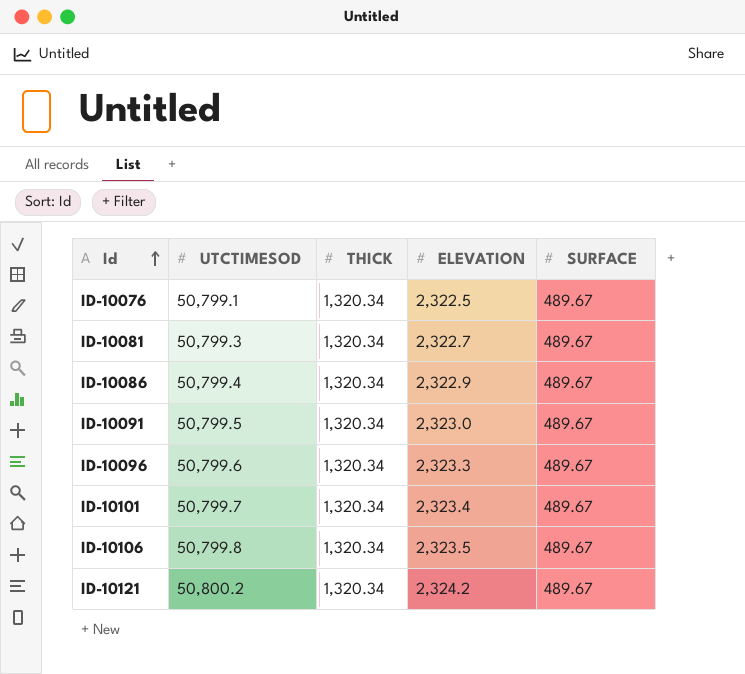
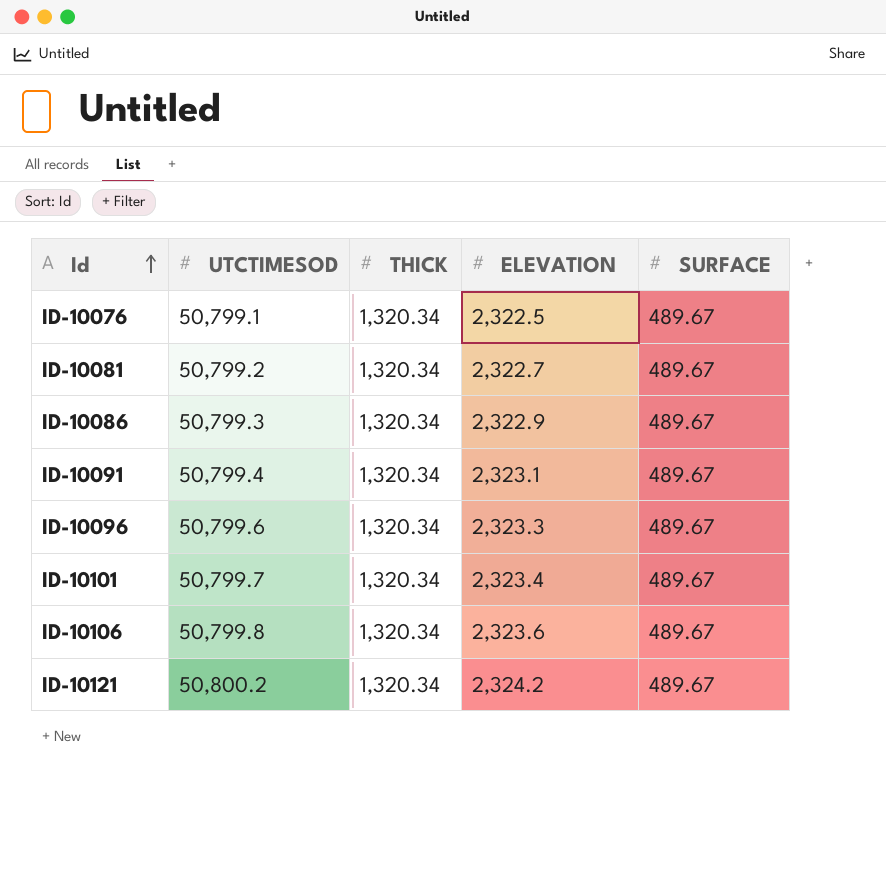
ID-10081 | UTCTIMESOD: 50,799.3 -> 50,799.2
ID-10086 | UTCTIMESOD: 50,799.4 -> 50,799.3
ID-10091 | UTCTIMESOD: 50,799.5 -> 50,799.4
ID-10091 | ELEVATION: 2,323.0 -> 2,323.1
ID-10106 | ELEVATION: 2,323.5 -> 2,323.6

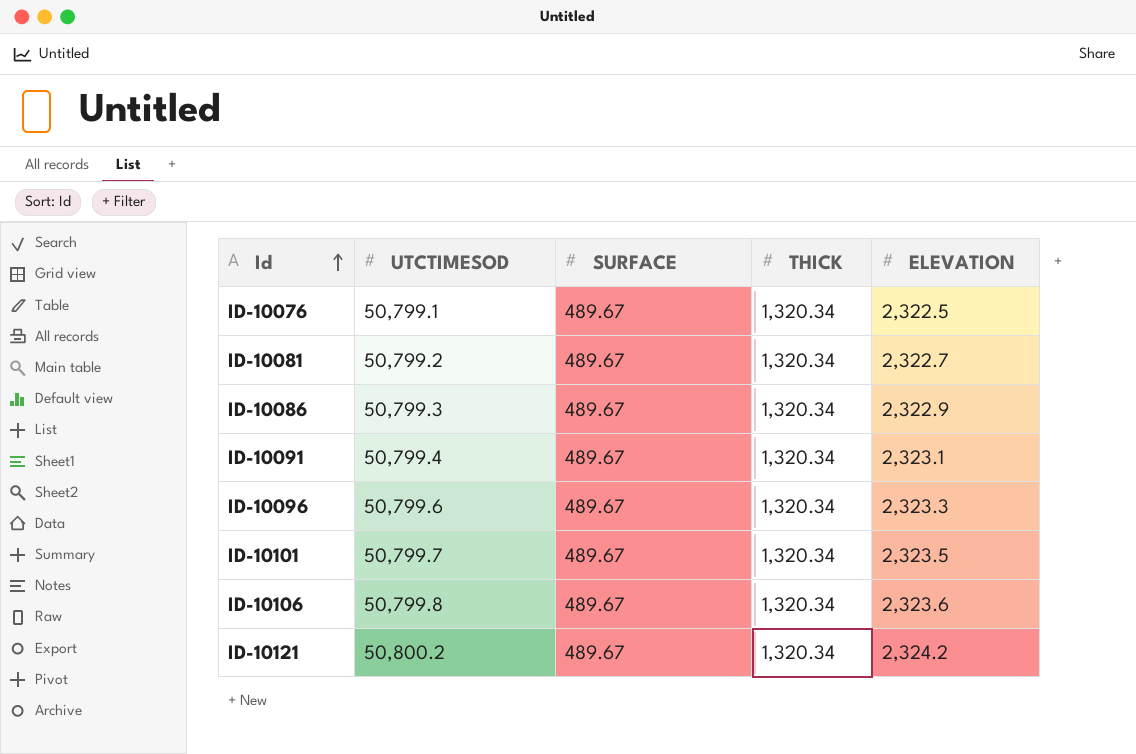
column SURFACE | position: 5 -> 3
ID-10101 | ELEVATION: 2,323.4 -> 2,323.5

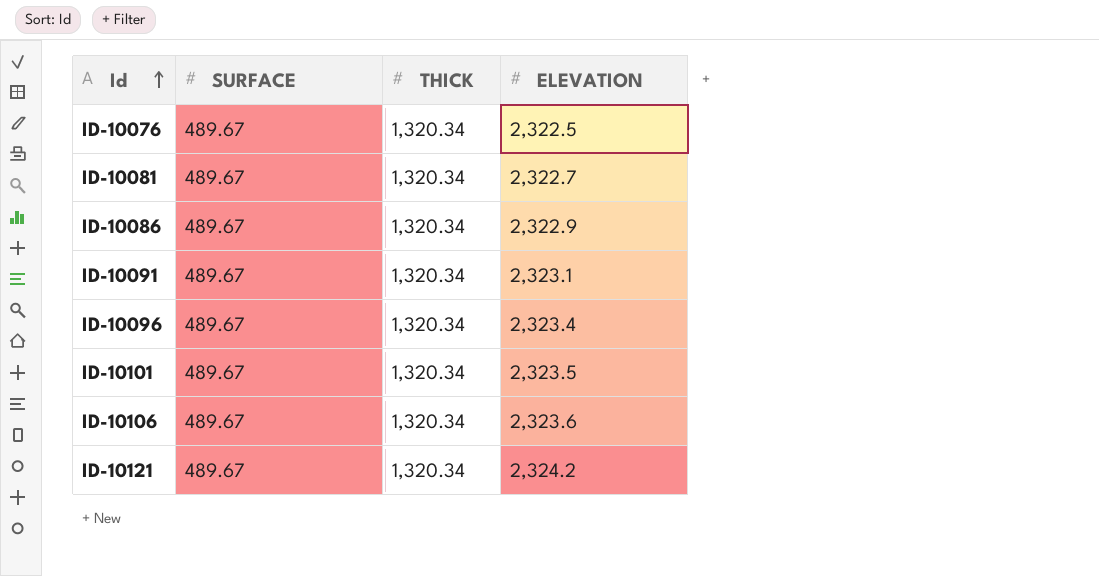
column UTCTIMESOD | position: 2 -> none
ID-10096 | ELEVATION: 2,323.3 -> 2,323.4

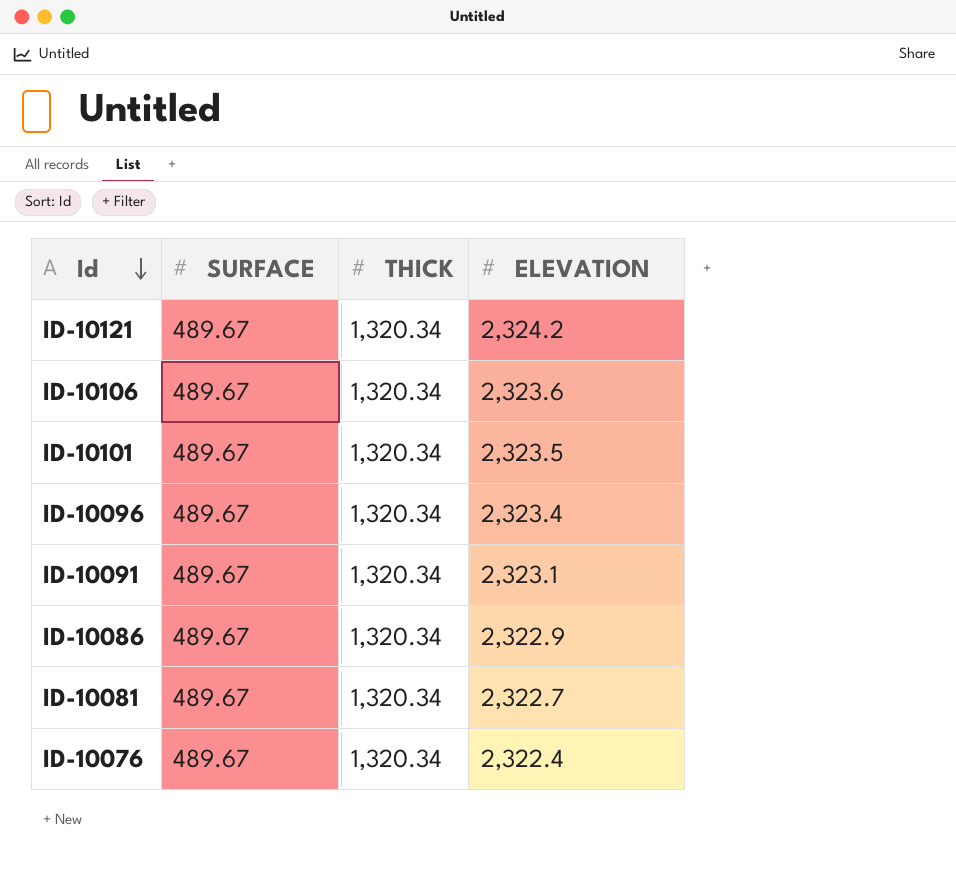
row order: Id ascending -> Id descending
ID-10076 | ELEVATION: 2,322.5 -> 2,322.4

